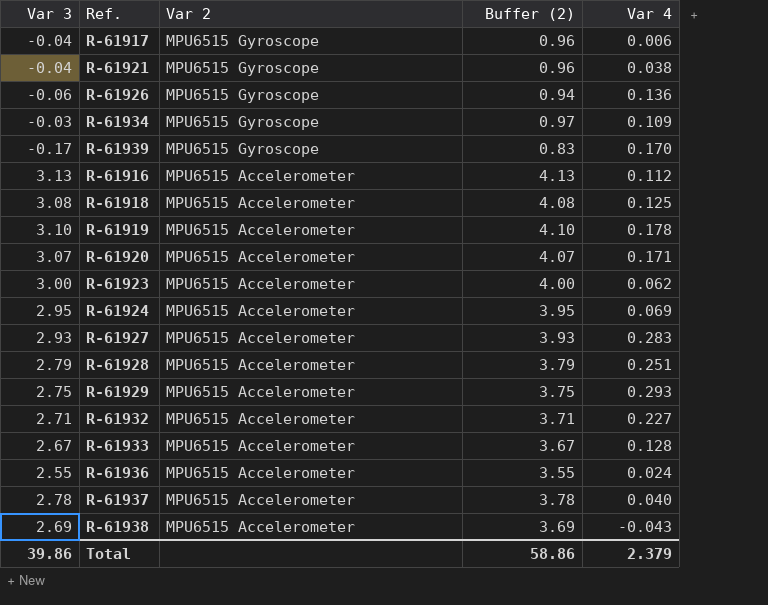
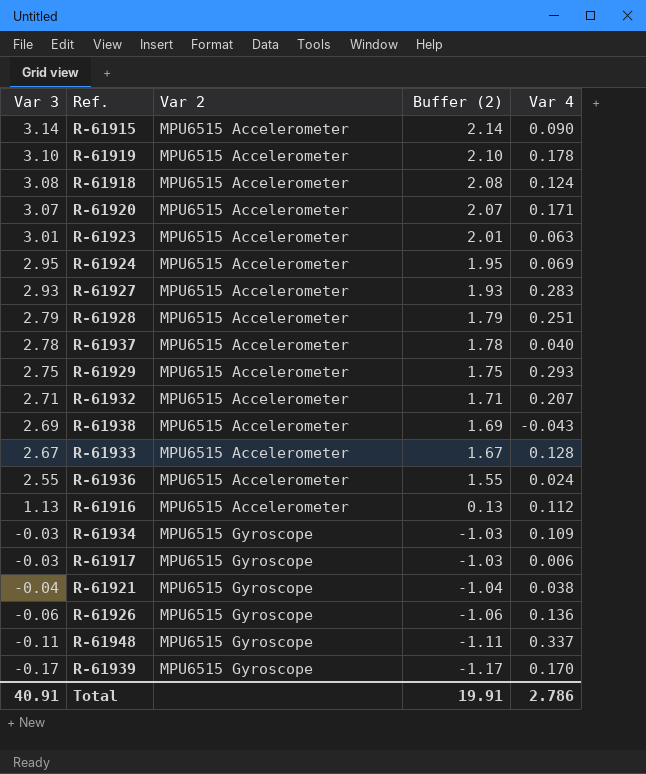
row order: Var 2 descending -> Var 3 descending
column Buffer (2) | formula: [Var 3] + 1 -> [Var 3] - 1
row R-61915: none -> 3.14 | MPU6515 Accelerometer | 2.14 | 0.090
R-61918 | Var 4: 0.125 -> 0.124
R-61923 | Var 3: 3.00 -> 3.01
R-61923 | Var 4: 0.062 -> 0.063
R-61932 | Var 4: 0.227 -> 0.207
R-61916 | Var 3: 3.13 -> 1.13
R-61917 | Var 3: -0.04 -> -0.03
row R-61948: none -> -0.11 | MPU6515 Gyroscope | -1.11 | 0.337
Total | Var 3: 39.86 -> 40.91
Total | Buffer (2): 58.86 -> 19.91
Total | Var 4: 2.379 -> 2.786

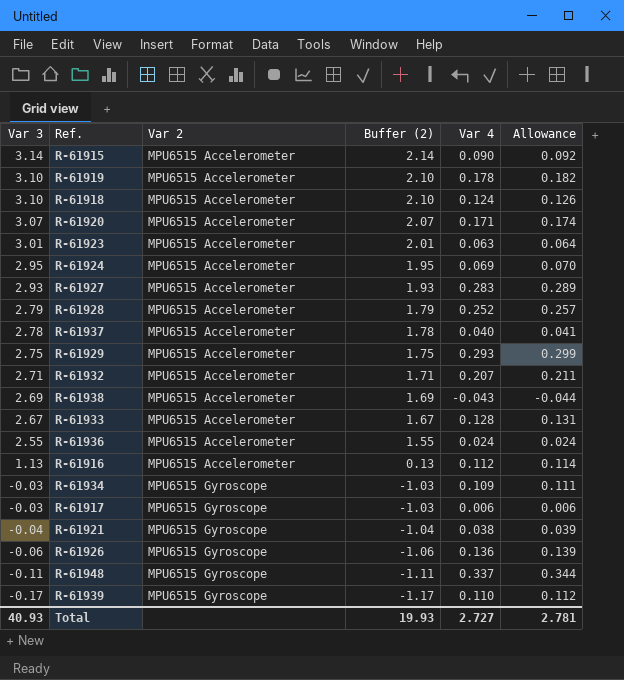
column Allowance | formula: none -> [Var 4] * 1.02
R-61918 | Var 3: 3.08 -> 3.10
R-61918 | Buffer (2): 2.08 -> 2.10
R-61928 | Var 4: 0.251 -> 0.252
R-61939 | Var 4: 0.170 -> 0.110
Total | Var 3: 40.91 -> 40.93
Total | Buffer (2): 19.91 -> 19.93
Total | Var 4: 2.786 -> 2.727

